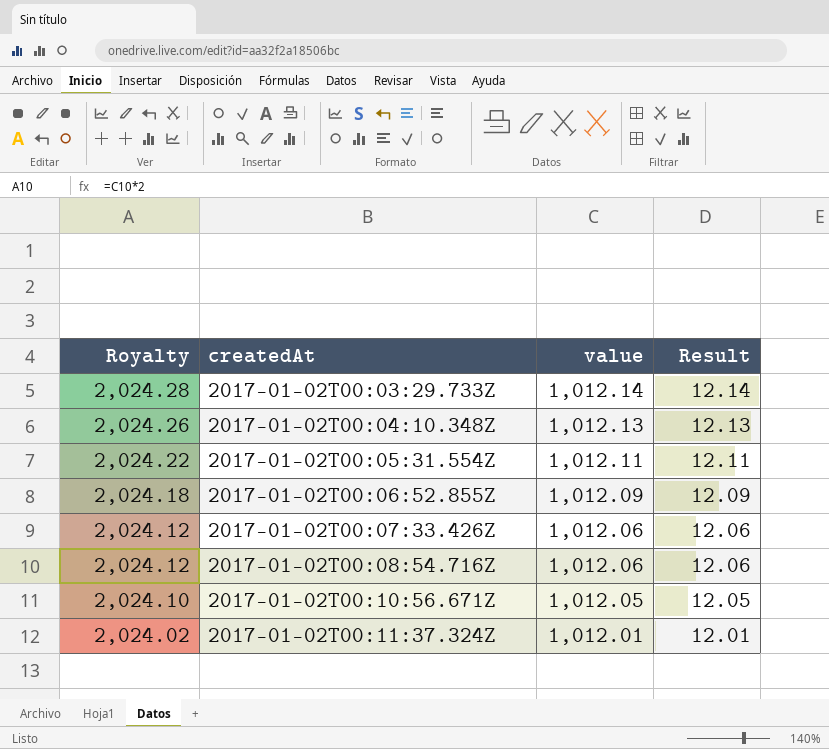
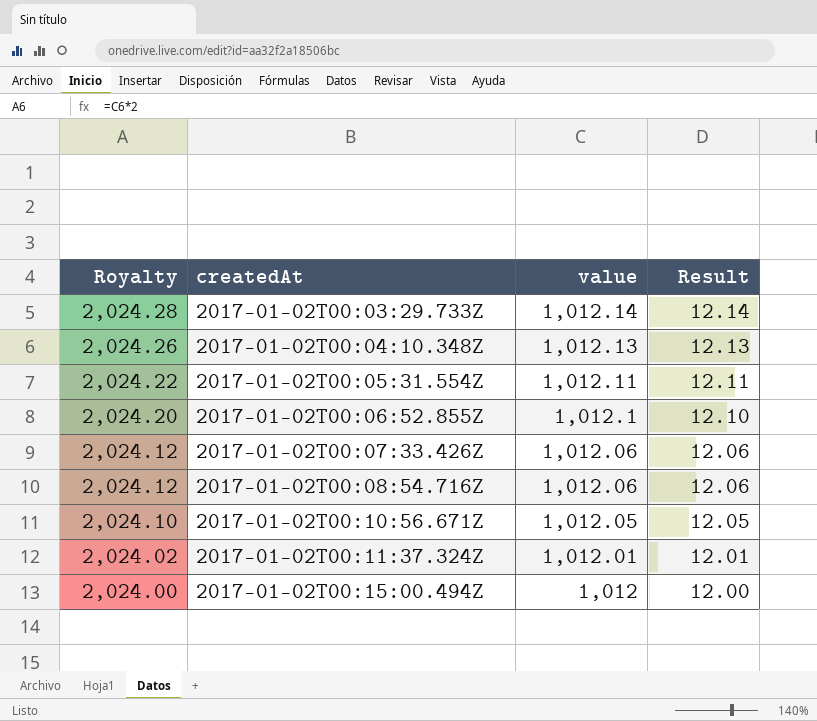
2017-01-02T00:06:52.855Z | Royalty: 2,024.18 -> 2,024.20
2017-01-02T00:06:52.855Z | value: 1,012.09 -> 1,012.1
2017-01-02T00:06:52.855Z | Result: 12.09 -> 12.10
row 2017-01-02T00:15:00.494Z: none -> 2,024.00 | 1,012 | 12.00

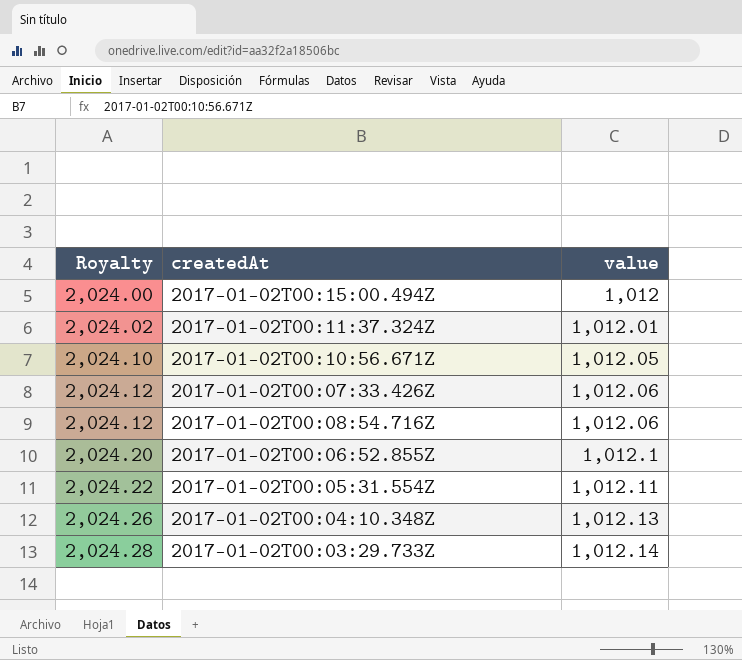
row order: Royalty descending -> Royalty ascending
column Result | formula: [value] - 1000 -> none

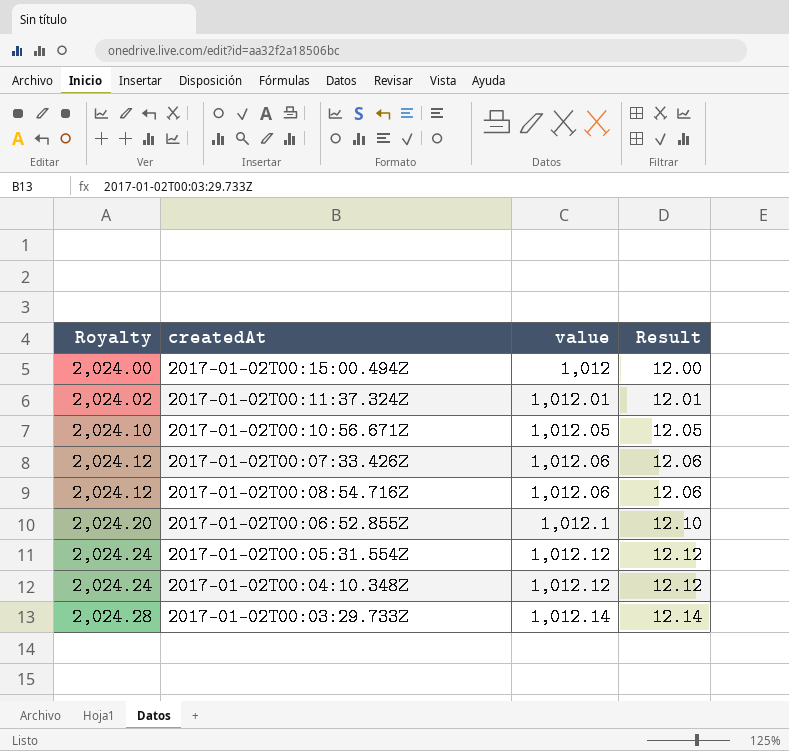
column Result | formula: none -> [value] - 1000
2017-01-02T00:05:31.554Z | Royalty: 2,024.22 -> 2,024.24
2017-01-02T00:05:31.554Z | value: 1,012.11 -> 1,012.12
2017-01-02T00:04:10.348Z | Royalty: 2,024.26 -> 2,024.24
2017-01-02T00:04:10.348Z | value: 1,012.13 -> 1,012.12

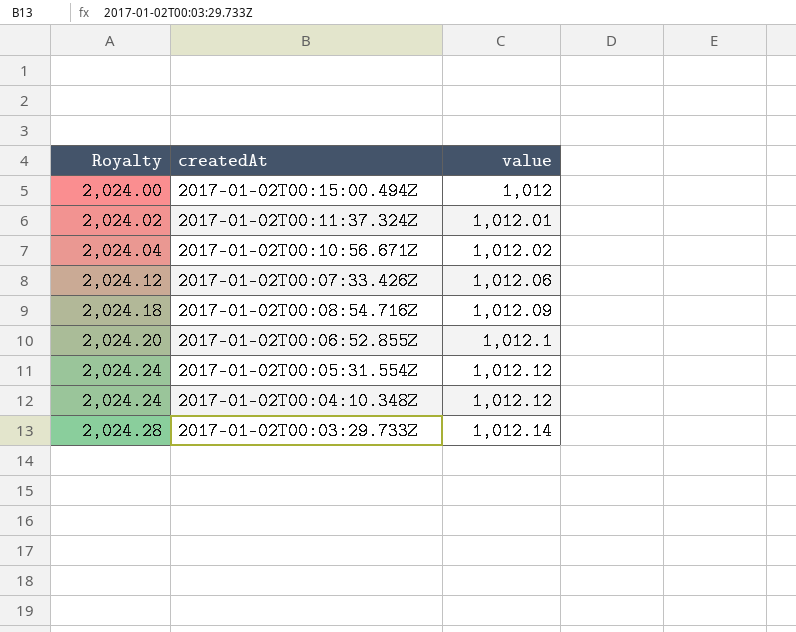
column Result | formula: [value] - 1000 -> none
2017-01-02T00:10:56.671Z | Royalty: 2,024.10 -> 2,024.04
2017-01-02T00:10:56.671Z | value: 1,012.05 -> 1,012.02
2017-01-02T00:08:54.716Z | Royalty: 2,024.12 -> 2,024.18
2017-01-02T00:08:54.716Z | value: 1,012.06 -> 1,012.09

